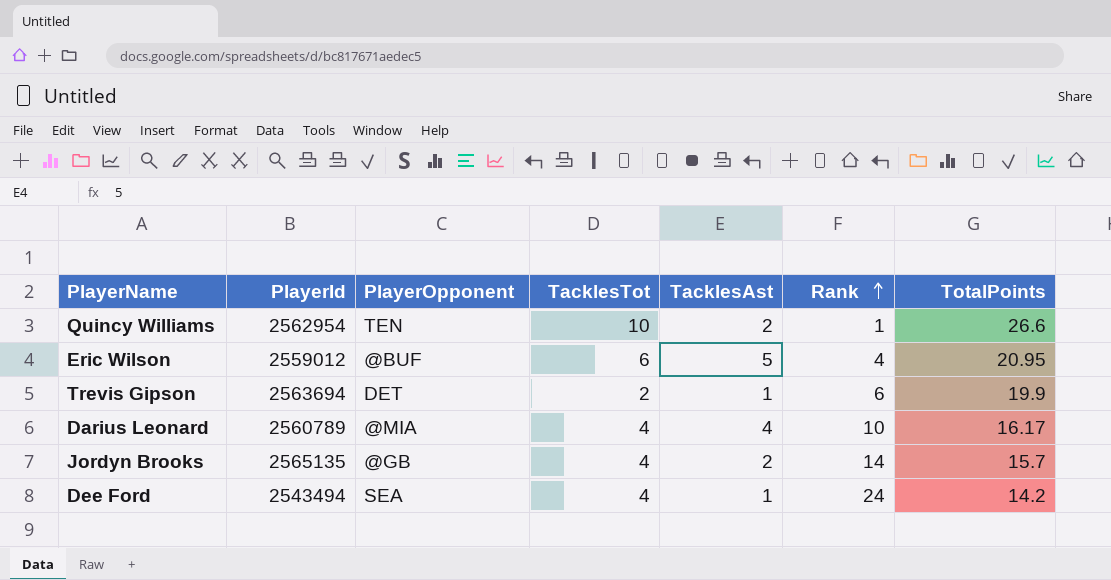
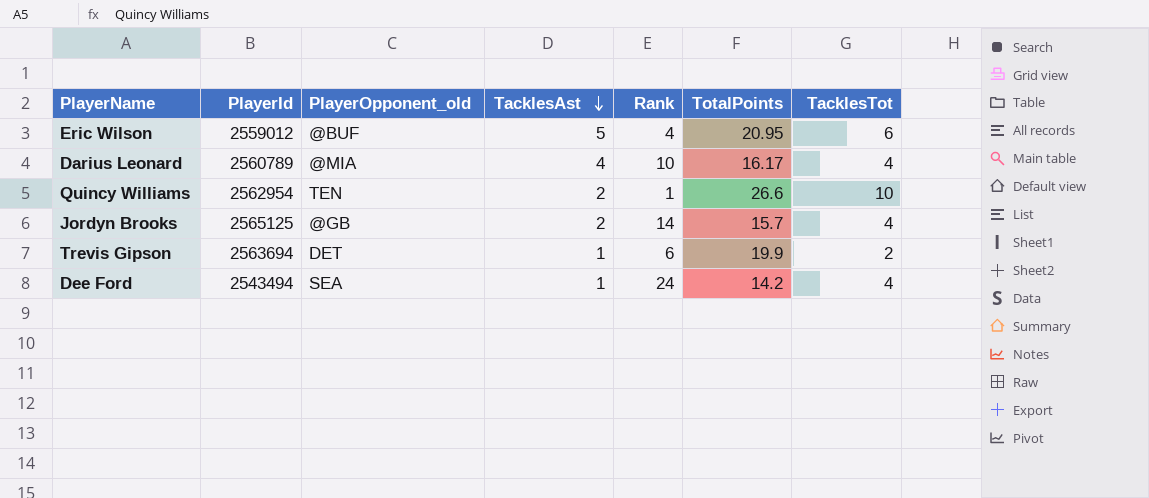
row order: Rank ascending -> TacklesAst descending
column name: PlayerOpponent -> PlayerOpponent_old
column TacklesTot | position: 4 -> 7
Jordyn Brooks | PlayerId: 2565135 -> 2565125

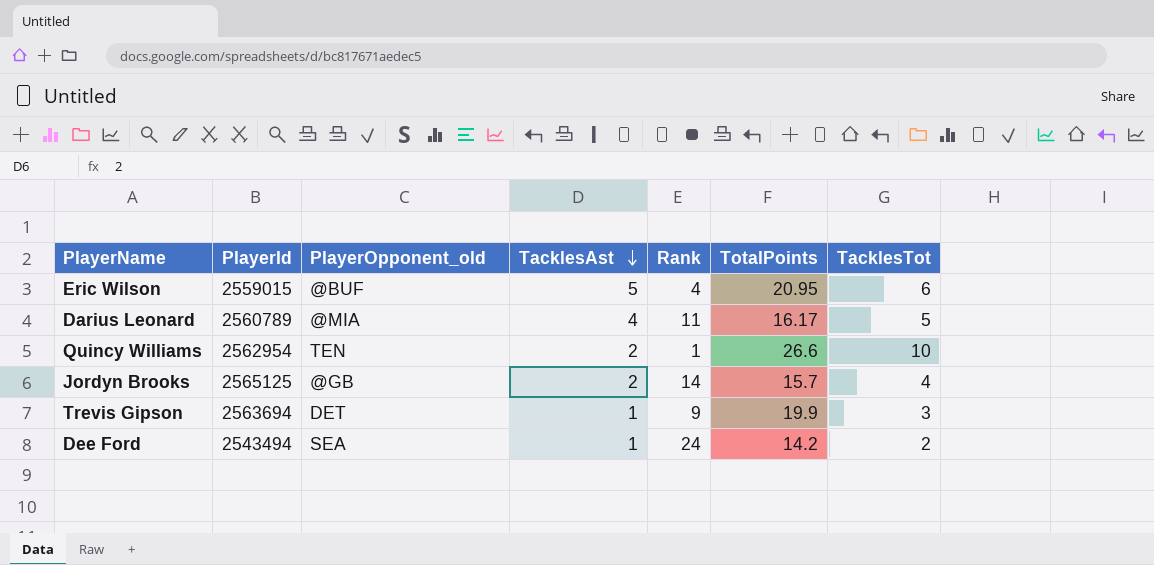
Eric Wilson | PlayerId: 2559012 -> 2559015
Darius Leonard | Rank: 10 -> 11
Darius Leonard | TacklesTot: 4 -> 5
Trevis Gipson | Rank: 6 -> 9
Trevis Gipson | TacklesTot: 2 -> 3
Dee Ford | TacklesTot: 4 -> 2

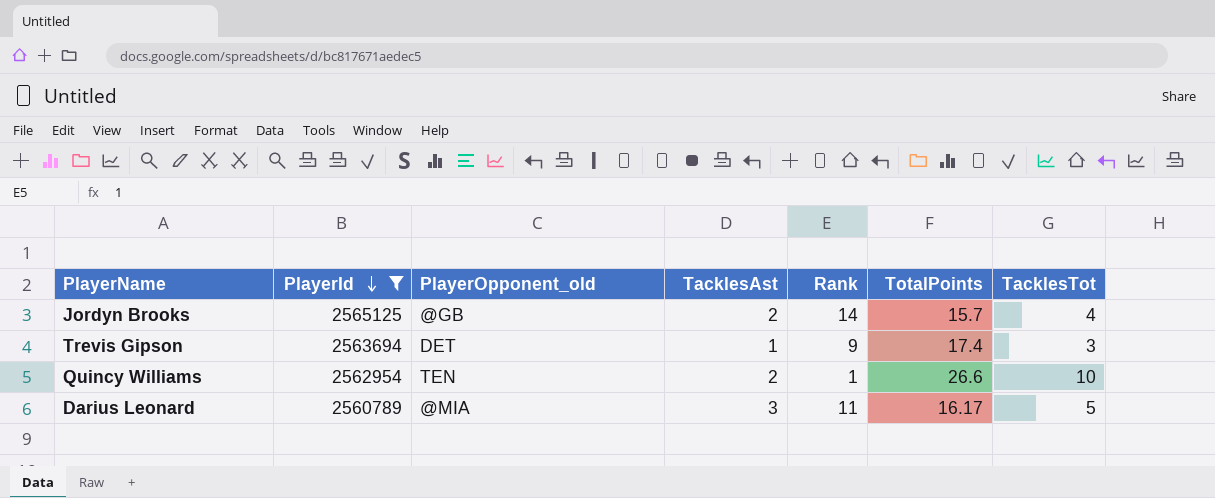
filter: none -> PlayerId >= 2560789
row order: TacklesAst descending -> PlayerId descending
Trevis Gipson | TotalPoints: 19.9 -> 17.4
Darius Leonard | TacklesAst: 4 -> 3

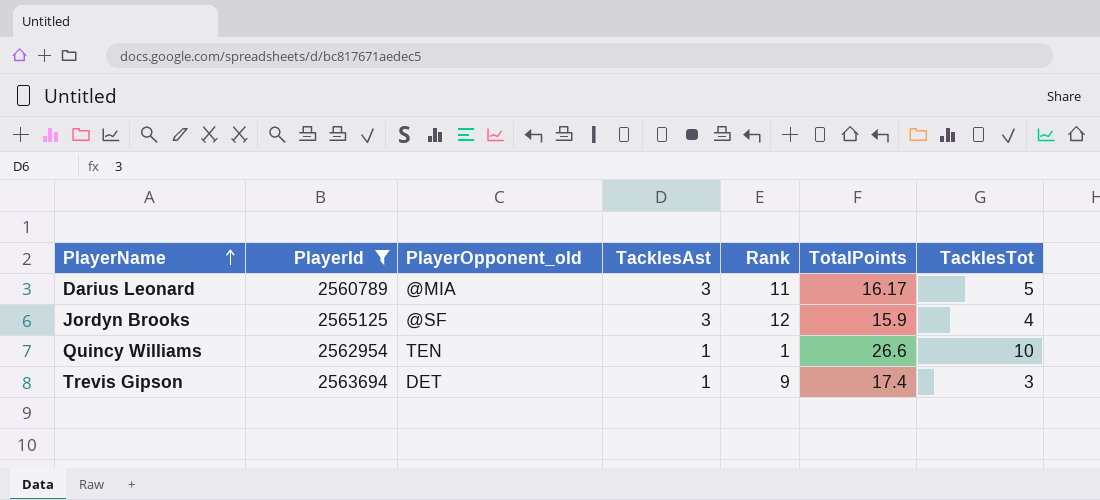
row order: PlayerId descending -> PlayerName ascending
Jordyn Brooks | PlayerOpponent_old: @GB -> @SF
Jordyn Brooks | TacklesAst: 2 -> 3
Jordyn Brooks | Rank: 14 -> 12
Jordyn Brooks | TotalPoints: 15.7 -> 15.9
Quincy Williams | TacklesAst: 2 -> 1

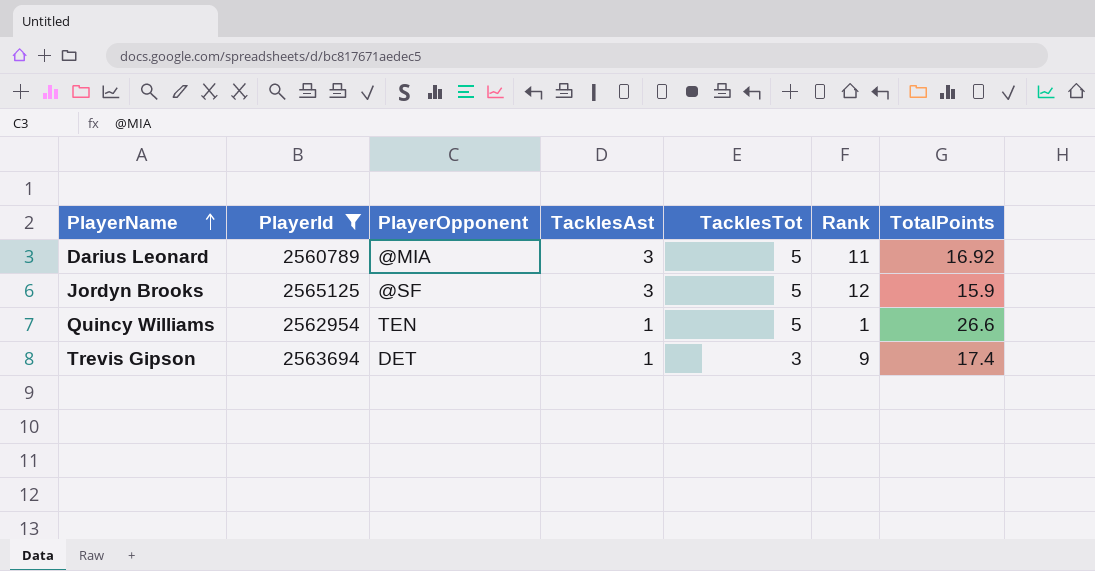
column name: PlayerOpponent_old -> PlayerOpponent
column TacklesTot | position: 7 -> 5
Darius Leonard | TotalPoints: 16.17 -> 16.92
Jordyn Brooks | TacklesTot: 4 -> 5
Quincy Williams | TacklesTot: 10 -> 5

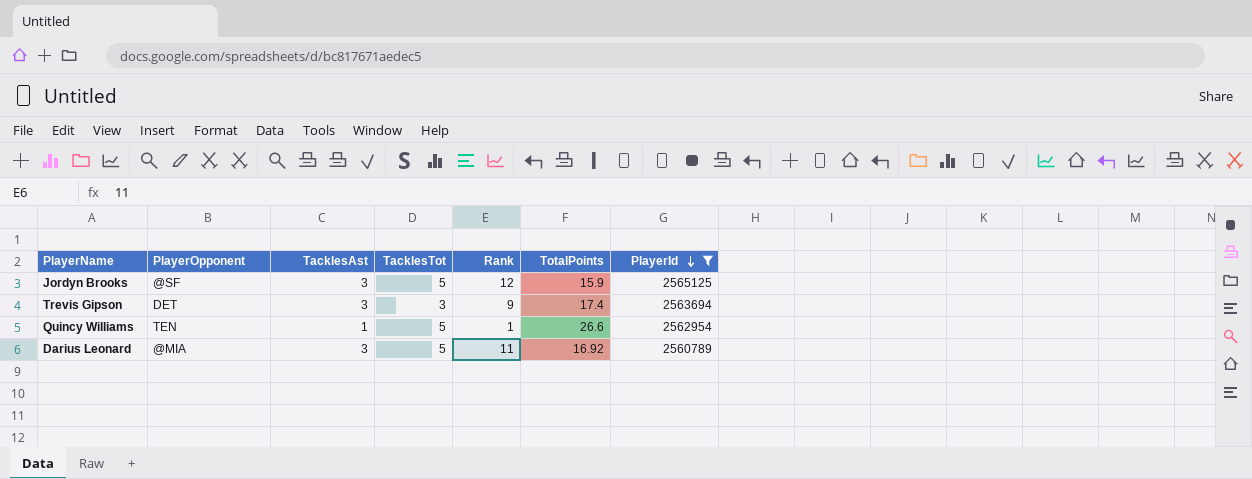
row order: PlayerName ascending -> PlayerId descending
column PlayerId | position: 2 -> 7
Trevis Gipson | TacklesAst: 1 -> 3

